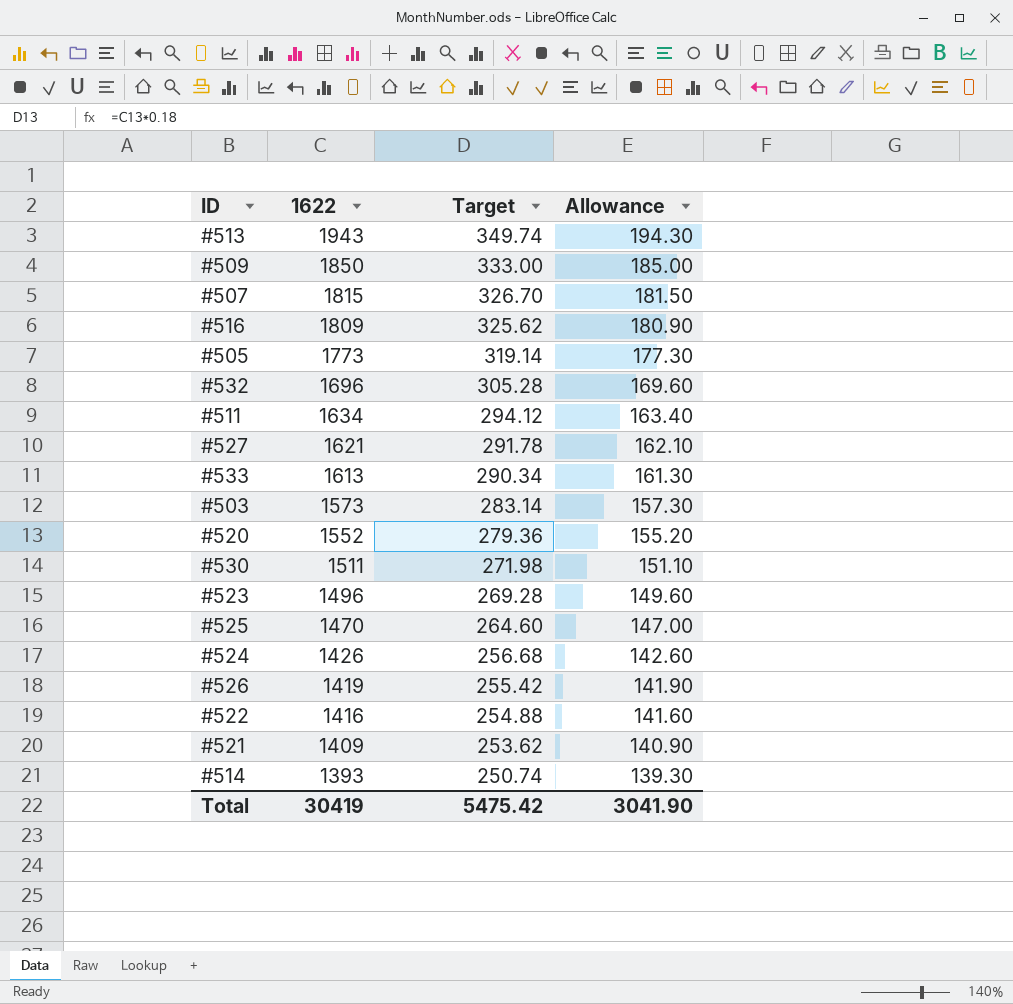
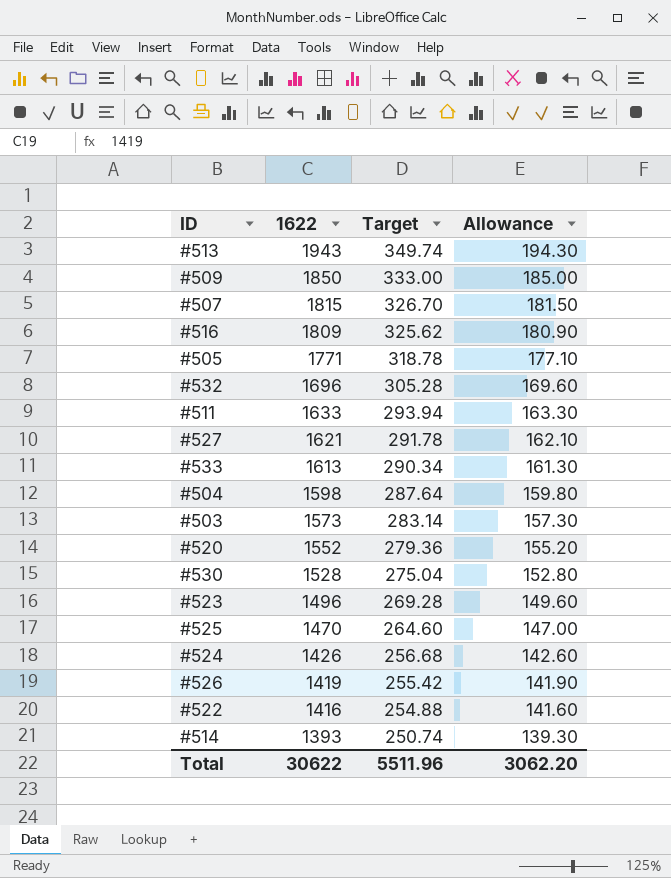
row #521: 1409 | 253.62 | 140.90 -> none
#505 | 1622: 1773 -> 1771
#505 | Target: 319.14 -> 318.78
#505 | Allowance: 177.30 -> 177.10
#511 | 1622: 1634 -> 1633
#511 | Target: 294.12 -> 293.94
#511 | Allowance: 163.40 -> 163.30
row #504: none -> 1598 | 287.64 | 159.80
#530 | 1622: 1511 -> 1528
#530 | Target: 271.98 -> 275.04
#530 | Allowance: 151.10 -> 152.80
Total | 1622: 30419 -> 30622
Total | Target: 5475.42 -> 5511.96
Total | Allowance: 3041.90 -> 3062.20

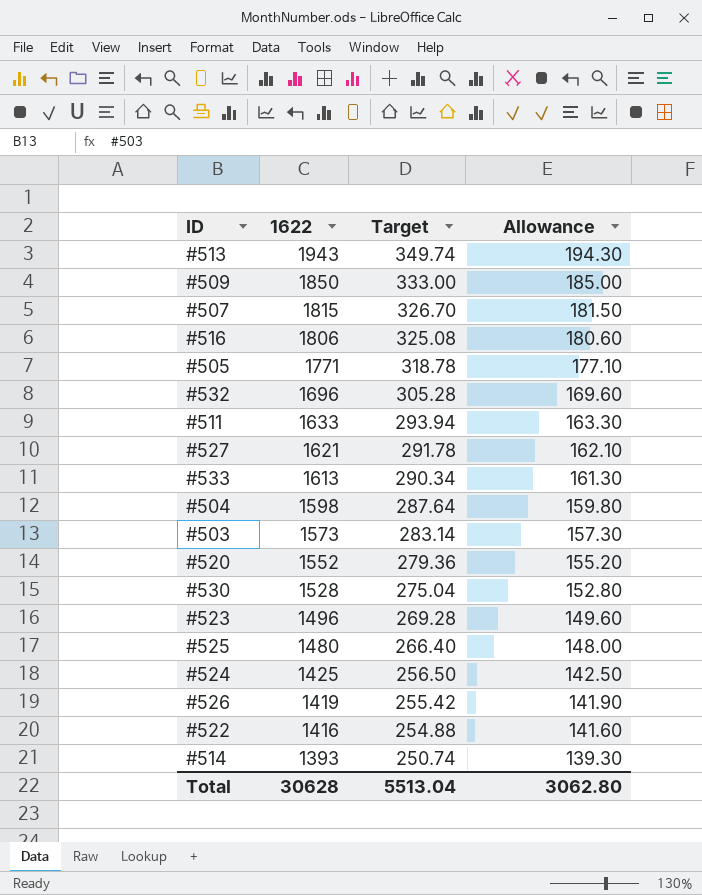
#516 | 1622: 1809 -> 1806
#516 | Target: 325.62 -> 325.08
#516 | Allowance: 180.90 -> 180.60
#525 | 1622: 1470 -> 1480
#525 | Target: 264.60 -> 266.40
#525 | Allowance: 147.00 -> 148.00
#524 | 1622: 1426 -> 1425
#524 | Target: 256.68 -> 256.50
#524 | Allowance: 142.60 -> 142.50
Total | 1622: 30622 -> 30628
Total | Target: 5511.96 -> 5513.04
Total | Allowance: 3062.20 -> 3062.80

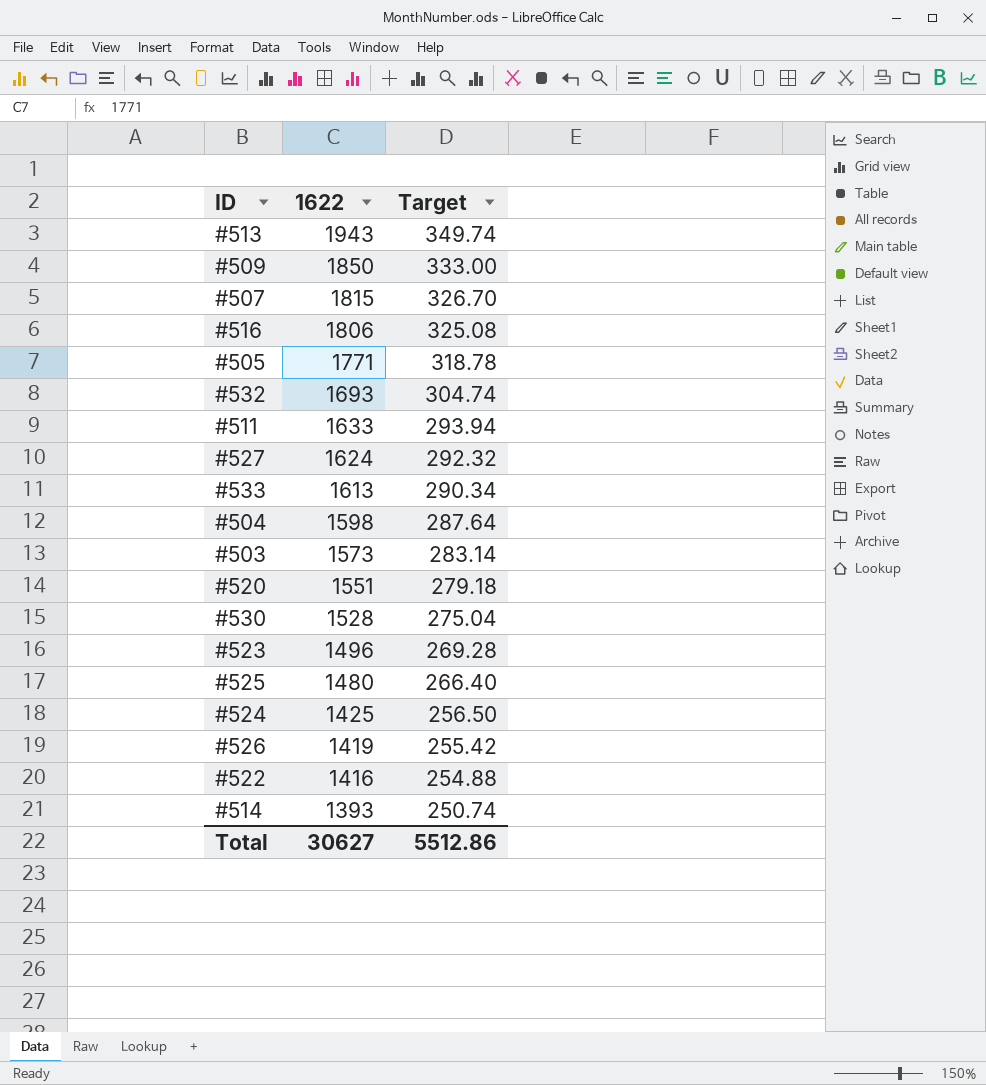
column Allowance | formula: [1622] * 0.1 -> none
#532 | 1622: 1696 -> 1693
#532 | Target: 305.28 -> 304.74
#527 | 1622: 1621 -> 1624
#527 | Target: 291.78 -> 292.32
#520 | 1622: 1552 -> 1551
#520 | Target: 279.36 -> 279.18
Total | 1622: 30628 -> 30627
Total | Target: 5513.04 -> 5512.86

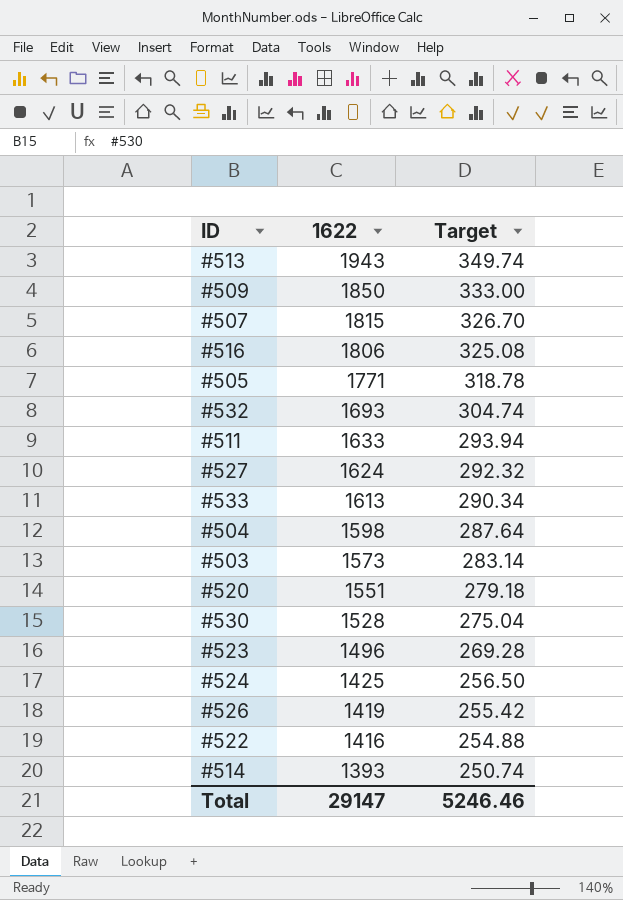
row #525: 1480 | 266.40 -> none
Total | 1622: 30627 -> 29147
Total | Target: 5512.86 -> 5246.46

